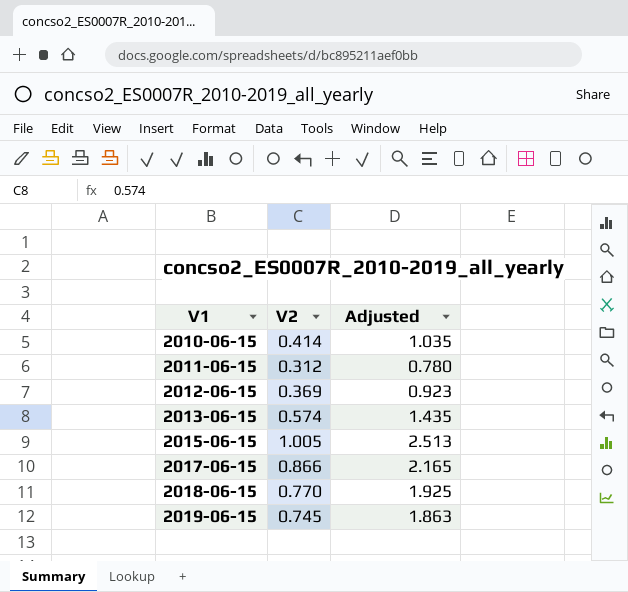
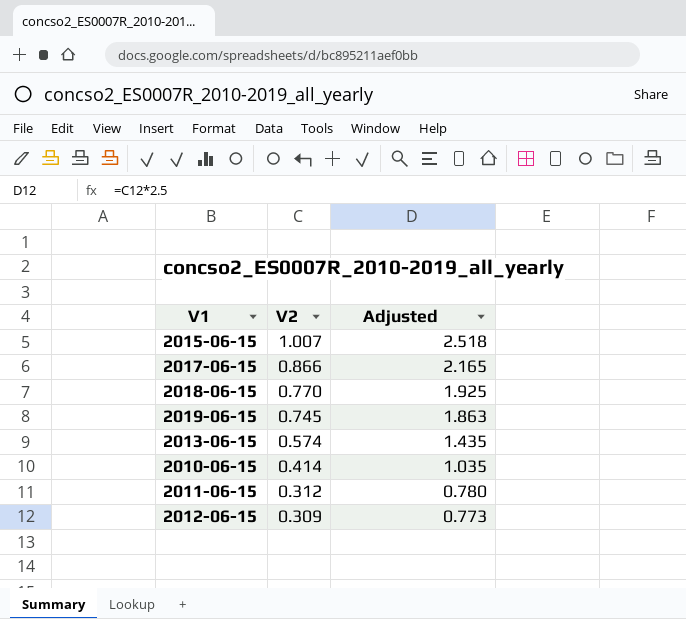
row order: V1 ascending -> V2 descending
2015-06-15 | V2: 1.005 -> 1.007
2015-06-15 | Adjusted: 2.513 -> 2.518
2012-06-15 | V2: 0.369 -> 0.309
2012-06-15 | Adjusted: 0.923 -> 0.773

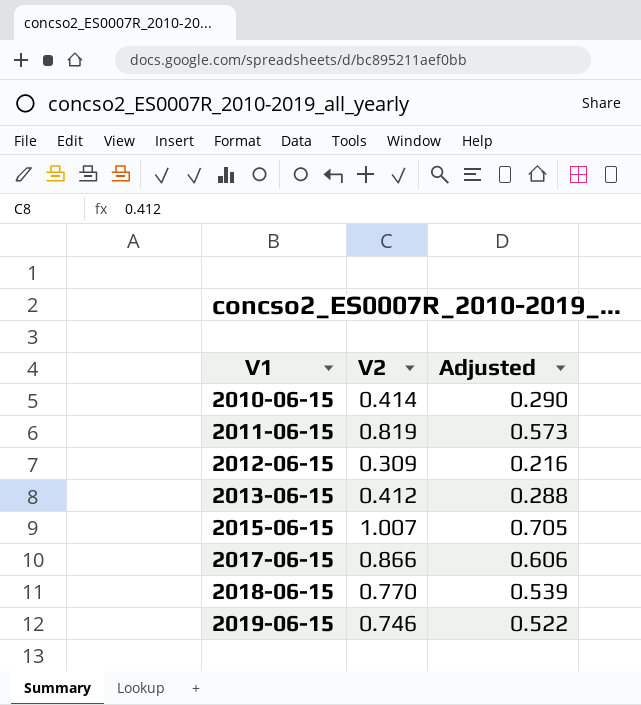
row order: V2 descending -> V1 ascending
column Adjusted | formula: [V2] * 2.5 -> [V2] * 0.7
2011-06-15 | V2: 0.312 -> 0.819
2013-06-15 | V2: 0.574 -> 0.412
2019-06-15 | V2: 0.745 -> 0.746

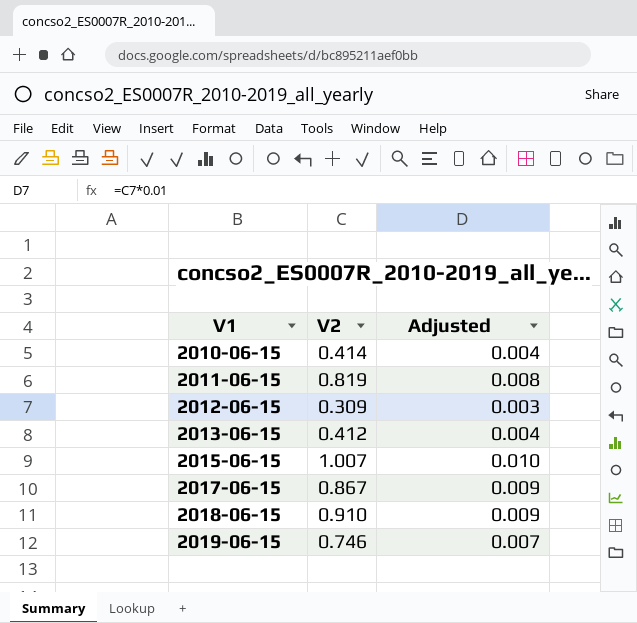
column Adjusted | formula: [V2] * 0.7 -> [V2] * 0.01
2017-06-15 | V2: 0.866 -> 0.867
2018-06-15 | V2: 0.770 -> 0.910

